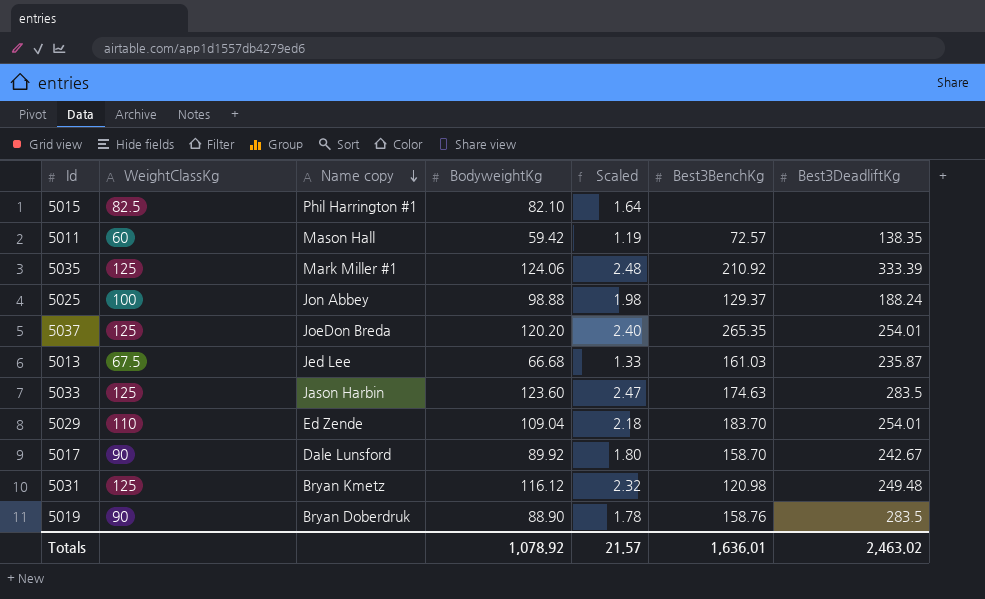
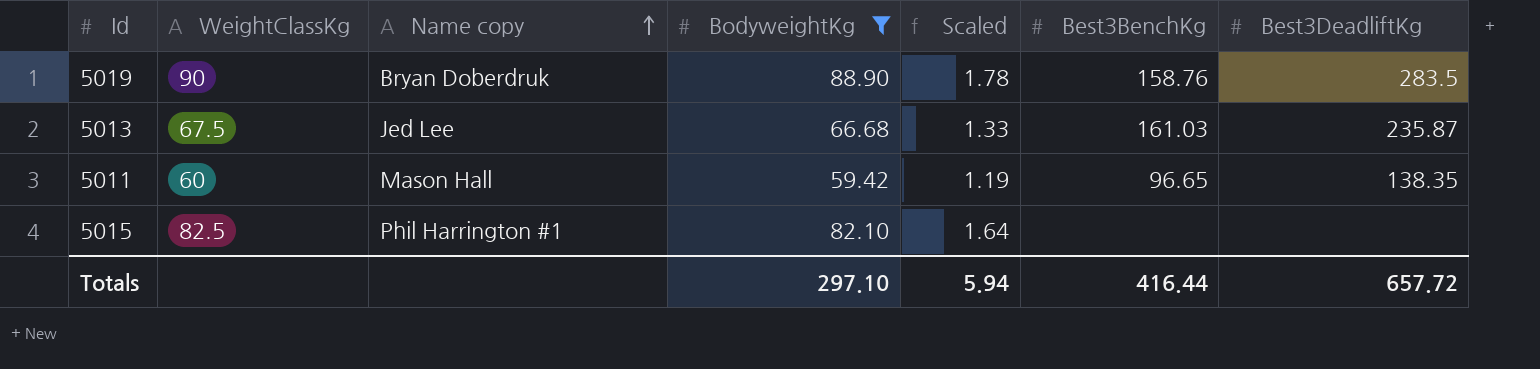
filter: none -> BodyweightKg <= 88.90
row order: Name copy descending -> Name copy ascending
5011 | Best3BenchKg: 72.57 -> 96.65
Totals | BodyweightKg: 1,078.92 -> 297.10
Totals | Scaled: 21.57 -> 5.94
Totals | Best3BenchKg: 1,636.01 -> 416.44
Totals | Best3DeadliftKg: 2,463.02 -> 657.72

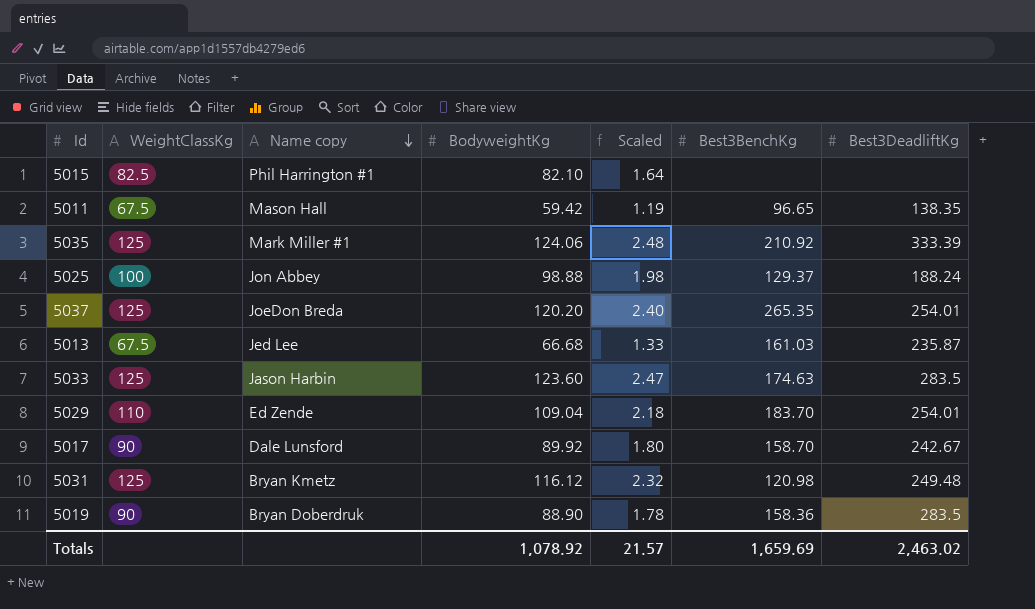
filter: BodyweightKg <= 88.90 -> none
row order: Name copy ascending -> Name copy descending
5011 | WeightClassKg: 60 -> 67.5
5019 | Best3BenchKg: 158.76 -> 158.36
Totals | BodyweightKg: 297.10 -> 1,078.92
Totals | Scaled: 5.94 -> 21.57
Totals | Best3BenchKg: 416.44 -> 1,659.69
Totals | Best3DeadliftKg: 657.72 -> 2,463.02

